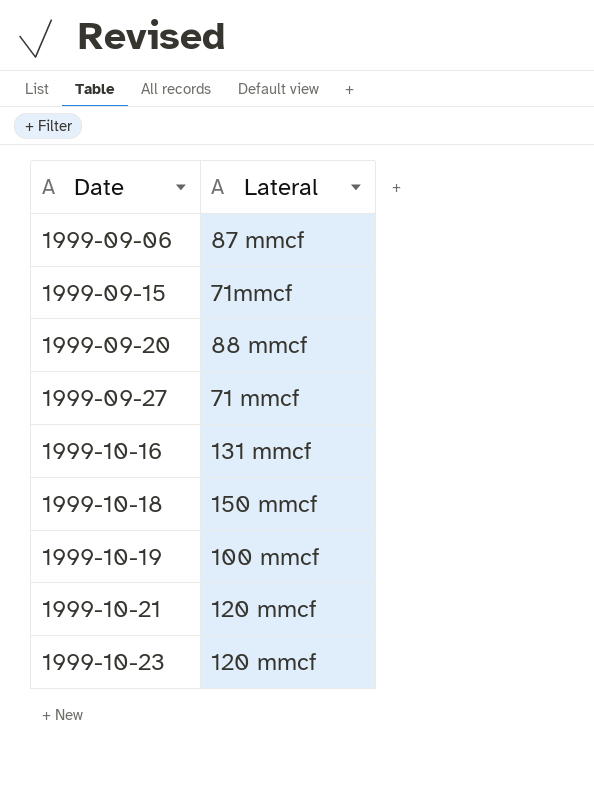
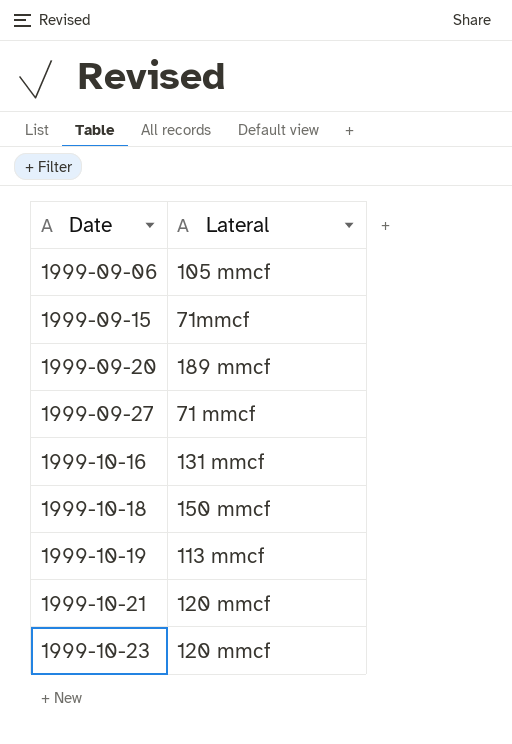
1999-09-06 | Lateral: 87 mmcf -> 105 mmcf
1999-09-20 | Lateral: 88 mmcf -> 189 mmcf
1999-10-19 | Lateral: 100 mmcf -> 113 mmcf

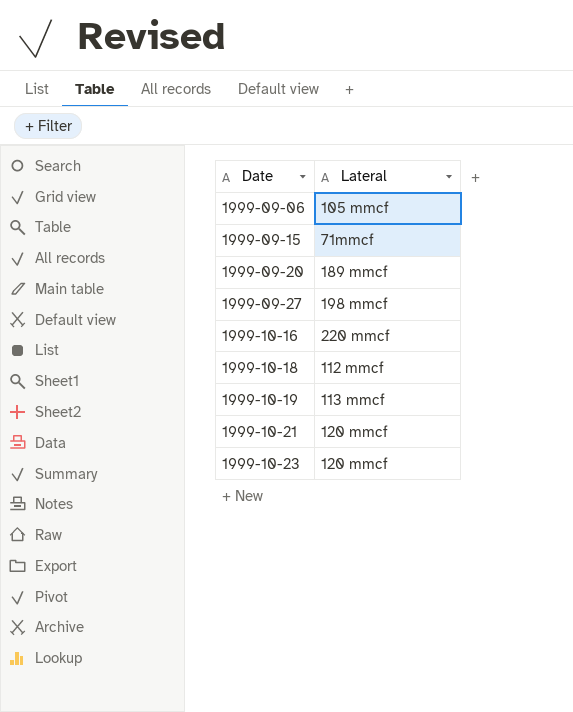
1999-09-27 | Lateral: 71 mmcf -> 198 mmcf
1999-10-16 | Lateral: 131 mmcf -> 220 mmcf
1999-10-18 | Lateral: 150 mmcf -> 112 mmcf

